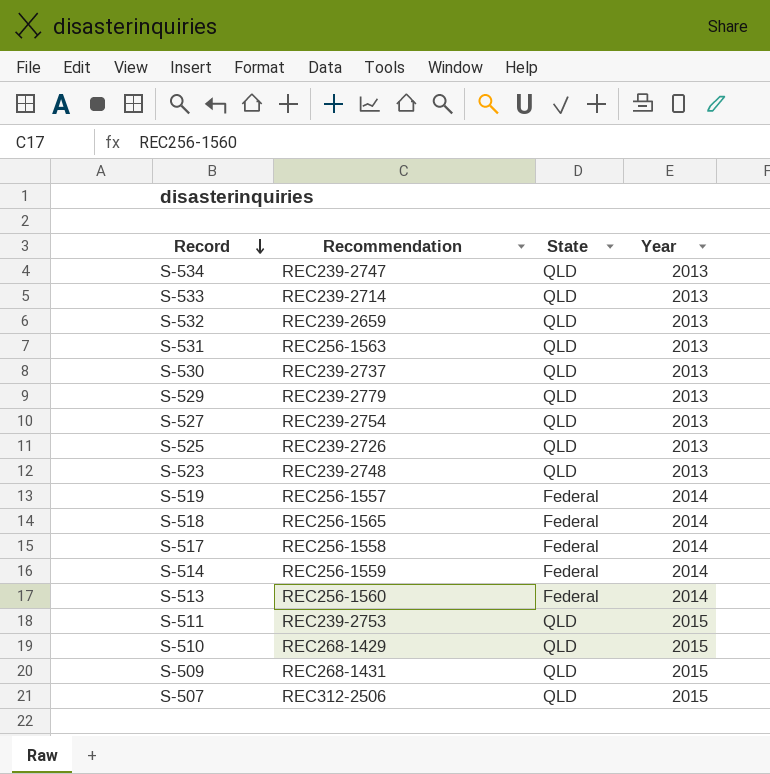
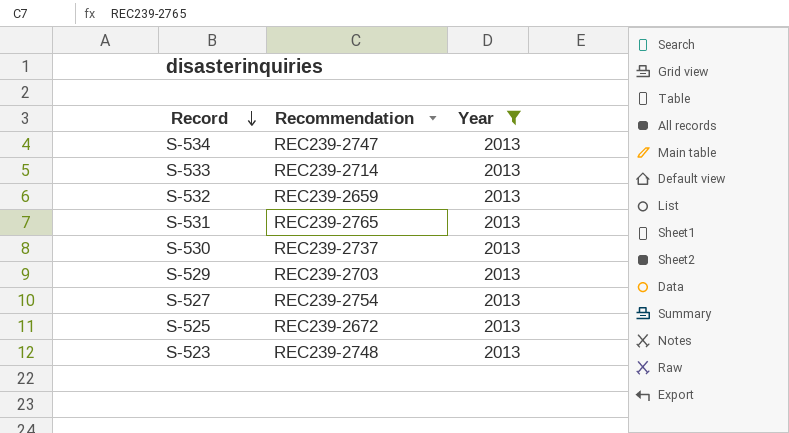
filter: none -> Year = 2013
column State | position: 3 -> none
S-531 | Recommendation: REC256-1563 -> REC239-2765
S-529 | Recommendation: REC239-2779 -> REC239-2703
S-525 | Recommendation: REC239-2726 -> REC239-2672

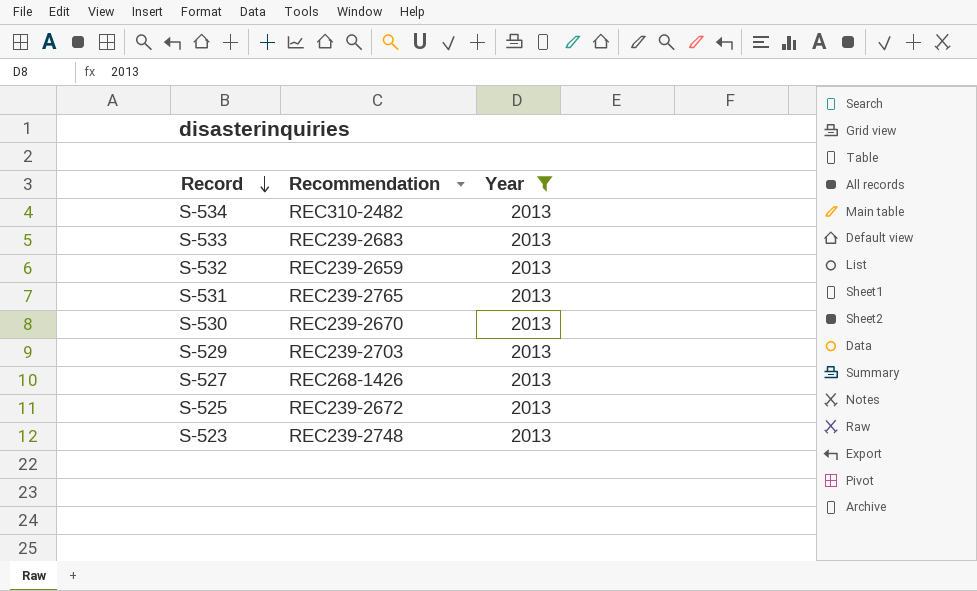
S-534 | Recommendation: REC239-2747 -> REC310-2482
S-533 | Recommendation: REC239-2714 -> REC239-2683
S-530 | Recommendation: REC239-2737 -> REC239-2670
S-527 | Recommendation: REC239-2754 -> REC268-1426

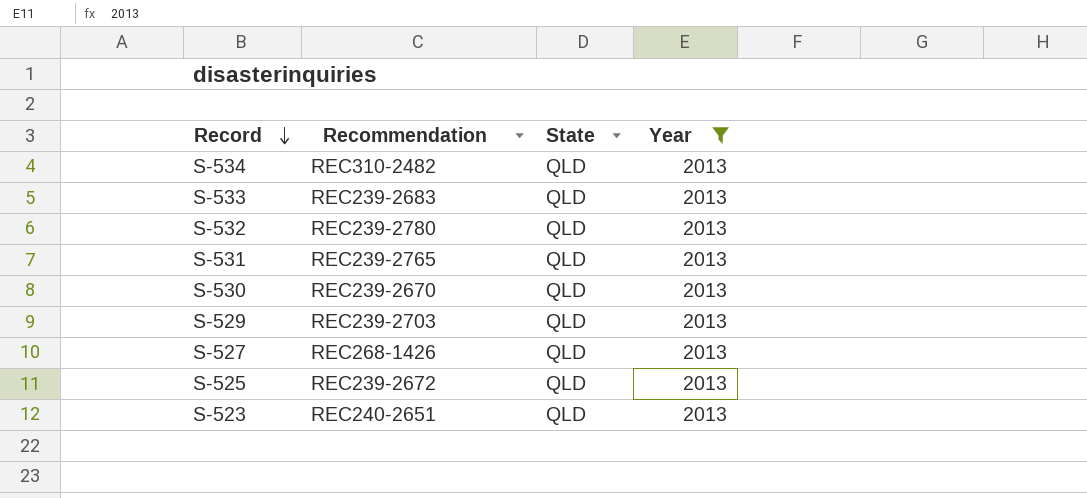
column State | position: none -> 3
S-532 | Recommendation: REC239-2659 -> REC239-2780
S-523 | Recommendation: REC239-2748 -> REC240-2651

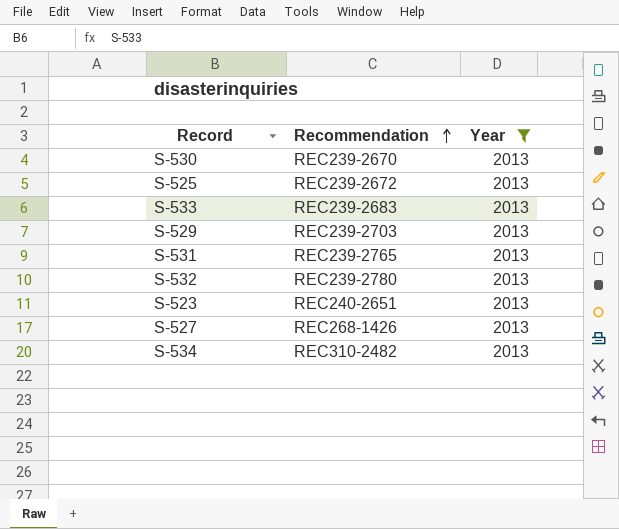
row order: Record descending -> Recommendation ascending
column State | position: 3 -> none

